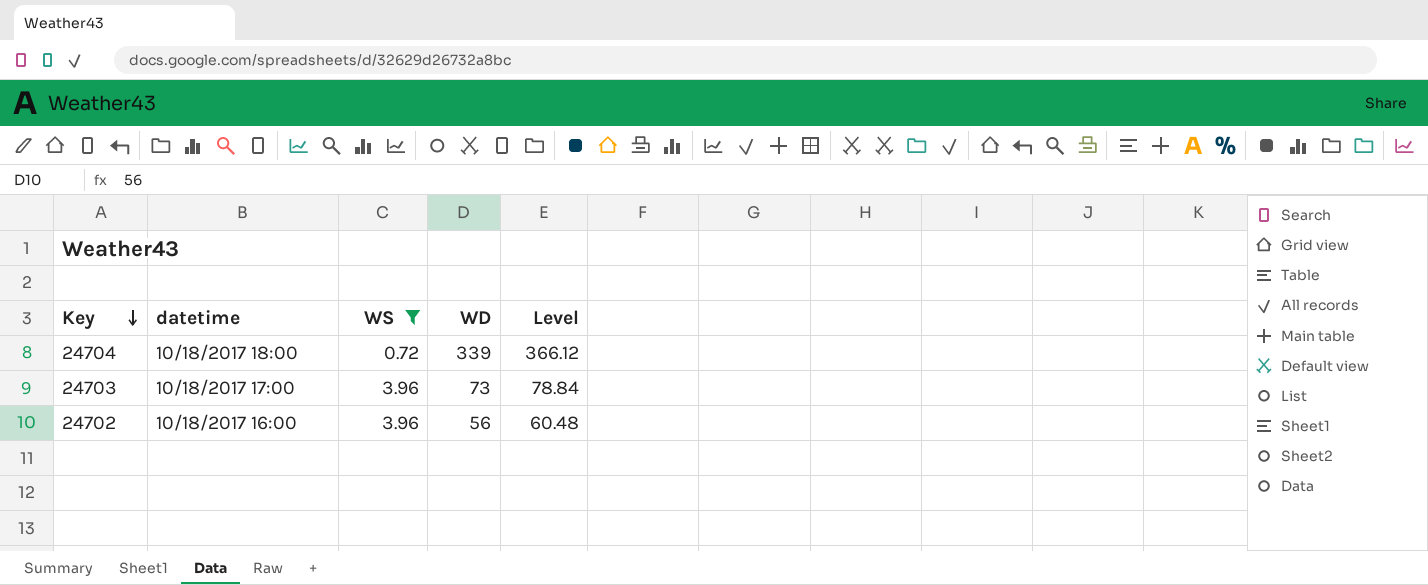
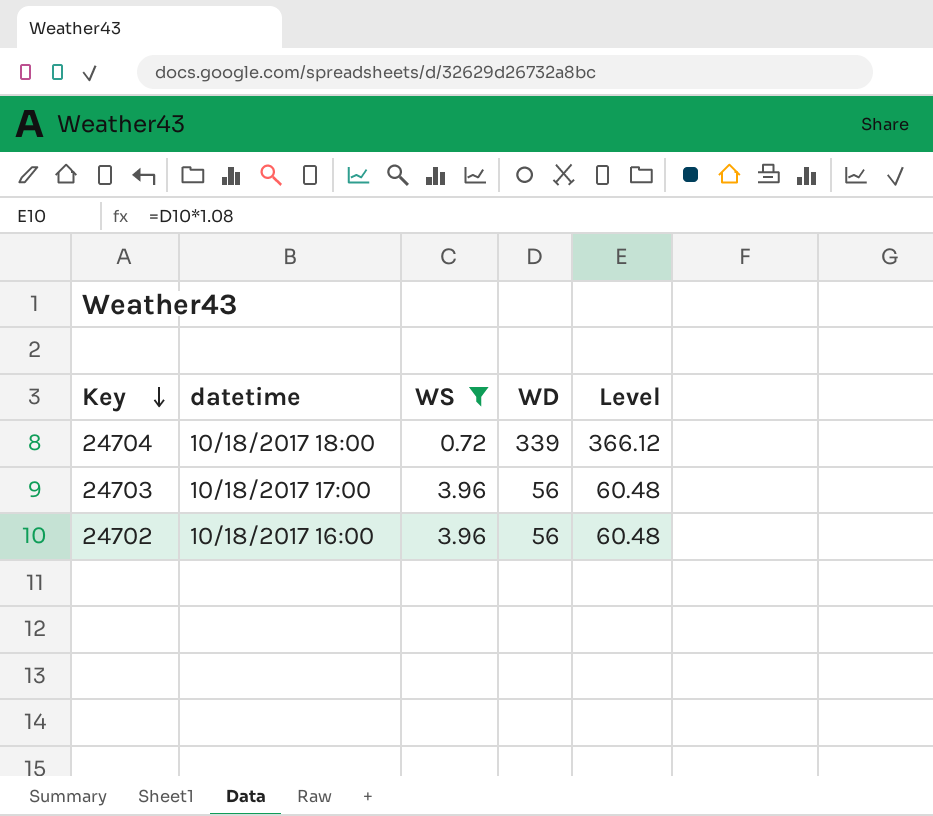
24703 | WD: 73 -> 56
24703 | Level: 78.84 -> 60.48

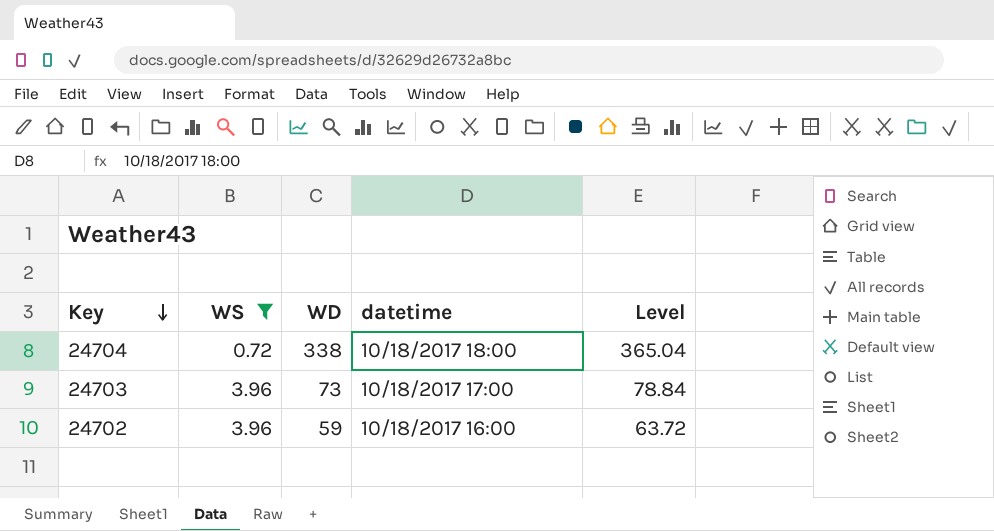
column datetime | position: 2 -> 4
24704 | WD: 339 -> 338
24704 | Level: 366.12 -> 365.04
24703 | WD: 56 -> 73
24703 | Level: 60.48 -> 78.84
24702 | WD: 56 -> 59
24702 | Level: 60.48 -> 63.72

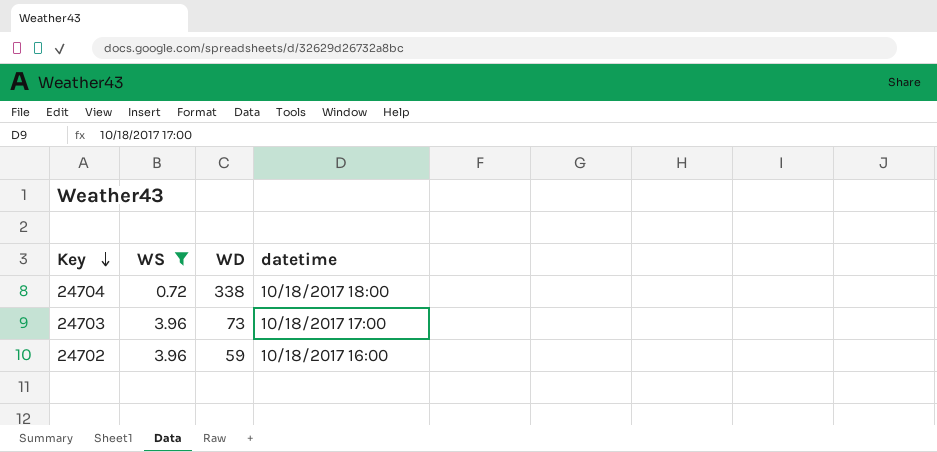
column Level | formula: [WD] * 1.08 -> none

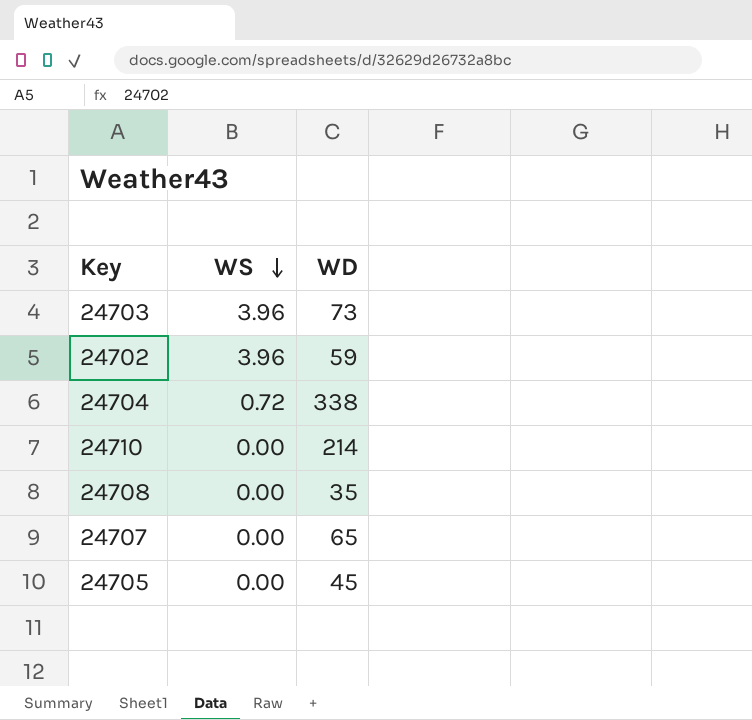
filter: WS != 0.00 -> none
row order: Key descending -> WS descending
column datetime | position: 4 -> none

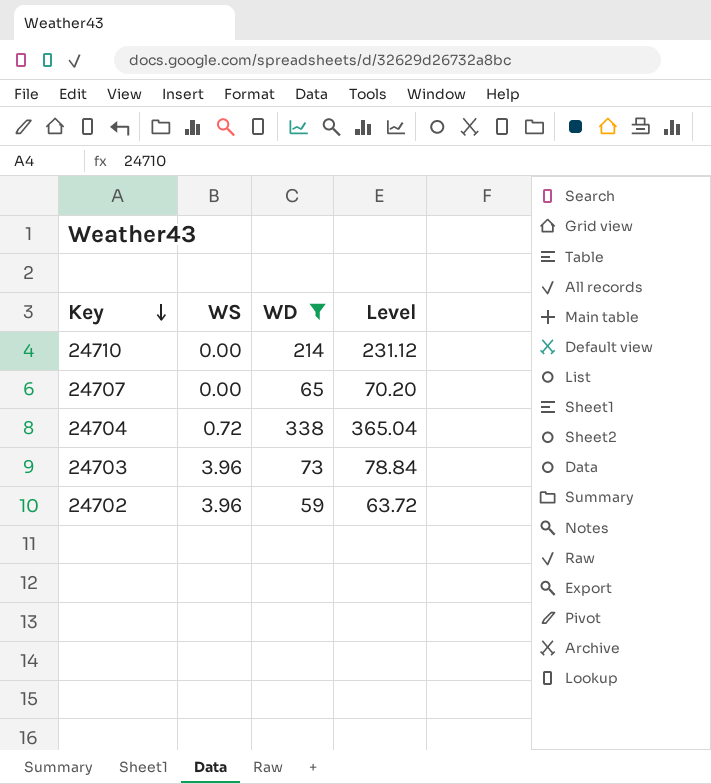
filter: none -> WD >= 59
row order: WS descending -> Key descending
column Level | formula: none -> [WD] * 1.08

